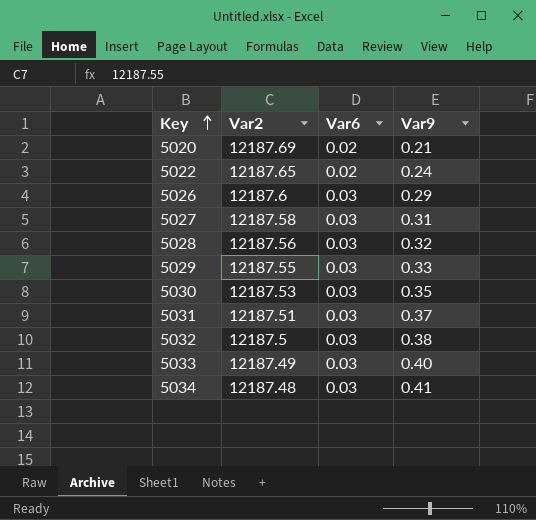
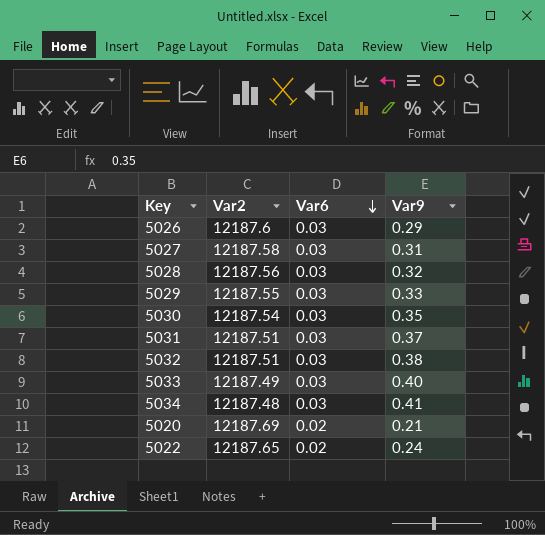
row order: Key ascending -> Var6 descending
5030 | Var2: 12187.53 -> 12187.54
5032 | Var2: 12187.5 -> 12187.51

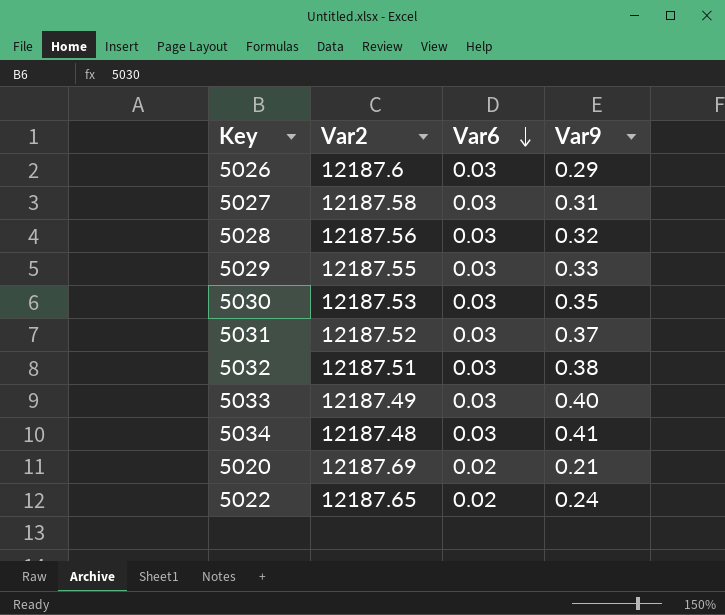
5030 | Var2: 12187.54 -> 12187.53
5031 | Var2: 12187.51 -> 12187.52

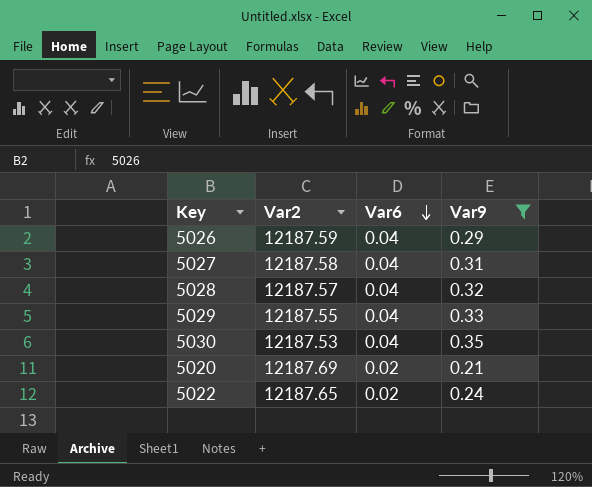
filter: none -> Var9 <= 0.35
5026 | Var2: 12187.6 -> 12187.59
5026 | Var6: 0.03 -> 0.04
5027 | Var6: 0.03 -> 0.04
5028 | Var2: 12187.56 -> 12187.57
5028 | Var6: 0.03 -> 0.04
5029 | Var6: 0.03 -> 0.04
5030 | Var6: 0.03 -> 0.04

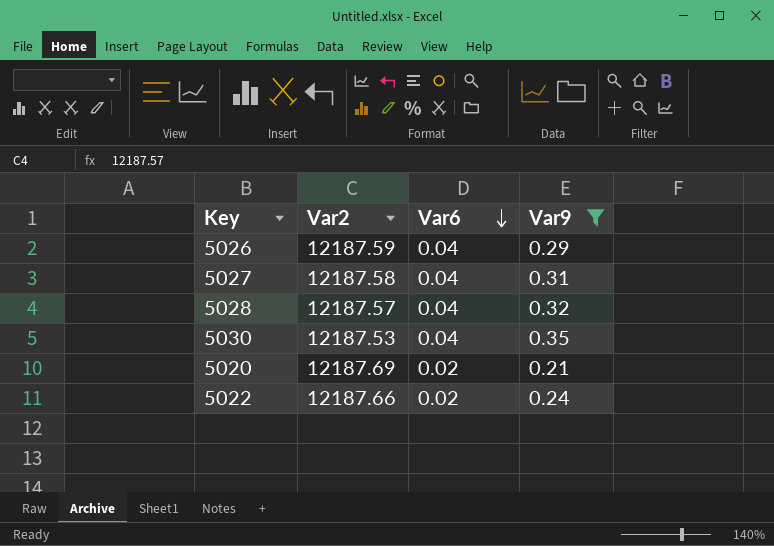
row 5029: 12187.55 | 0.04 | 0.33 -> none
5022 | Var2: 12187.65 -> 12187.66

